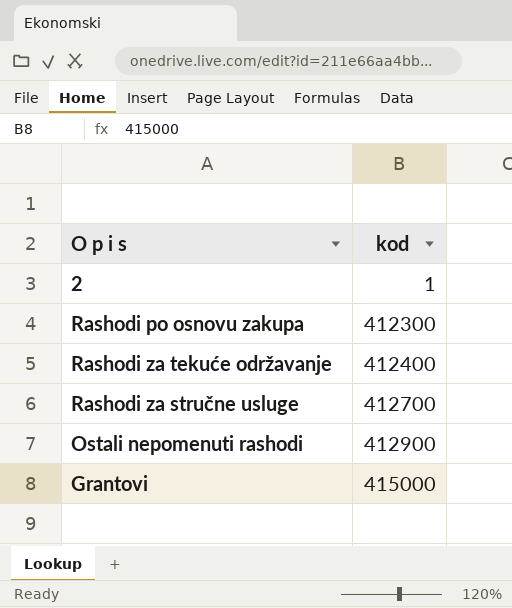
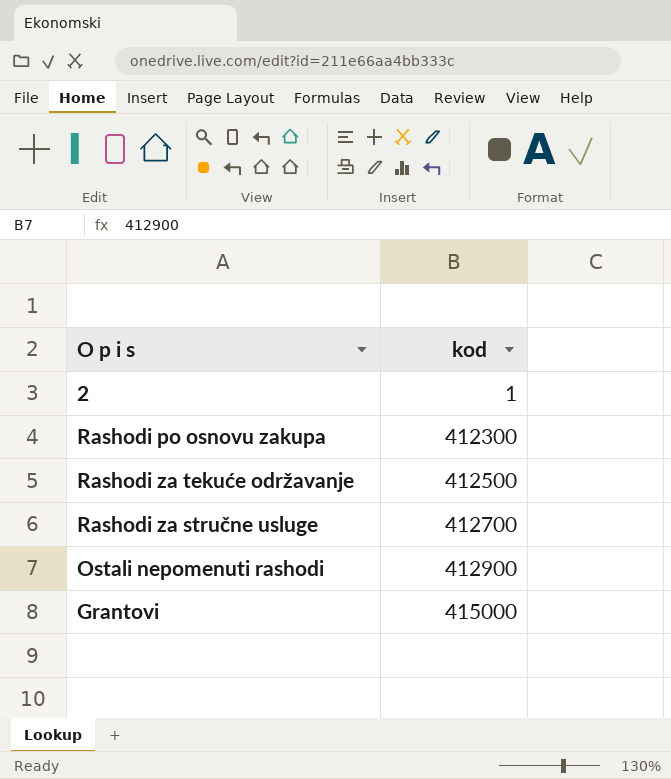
Rashodi za tekuće održavanje | kod: 412400 -> 412500

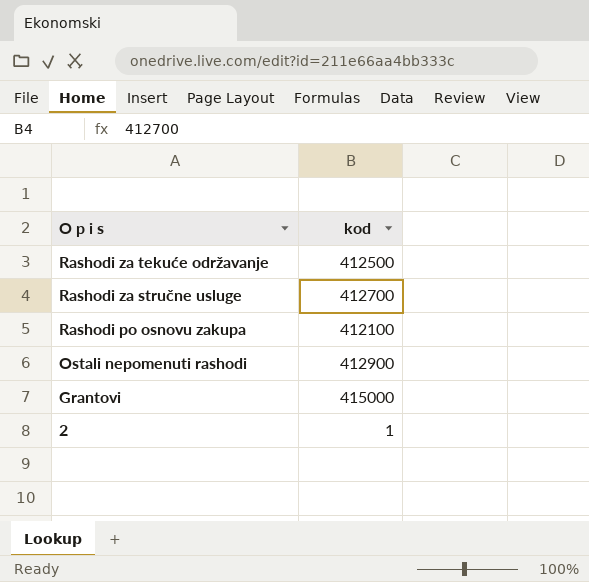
row order: kod ascending -> O p i s descending
Rashodi po osnovu zakupa | kod: 412300 -> 412100

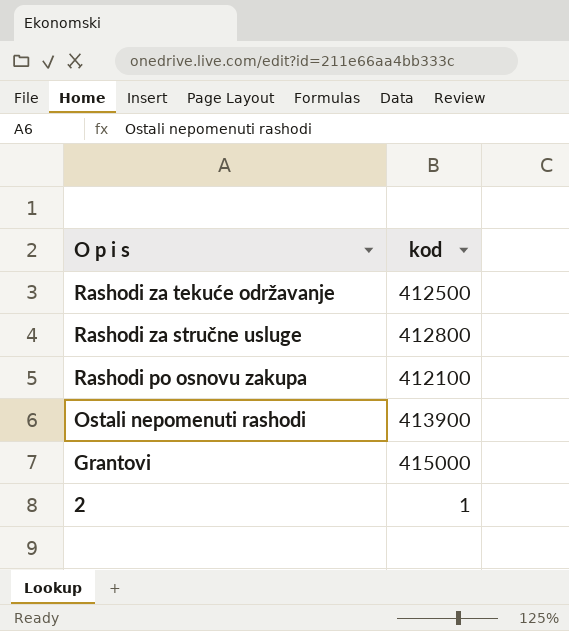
Rashodi za stručne usluge | kod: 412700 -> 412800
Ostali nepomenuti rashodi | kod: 412900 -> 413900

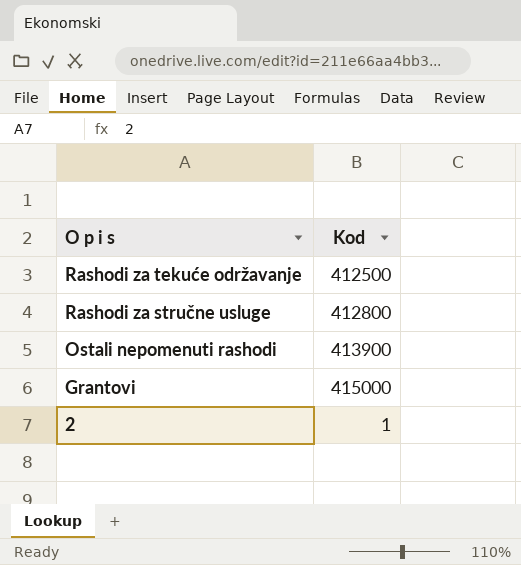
column name: kod -> Kod
row Rashodi po osnovu zakupa: 412100 -> none

